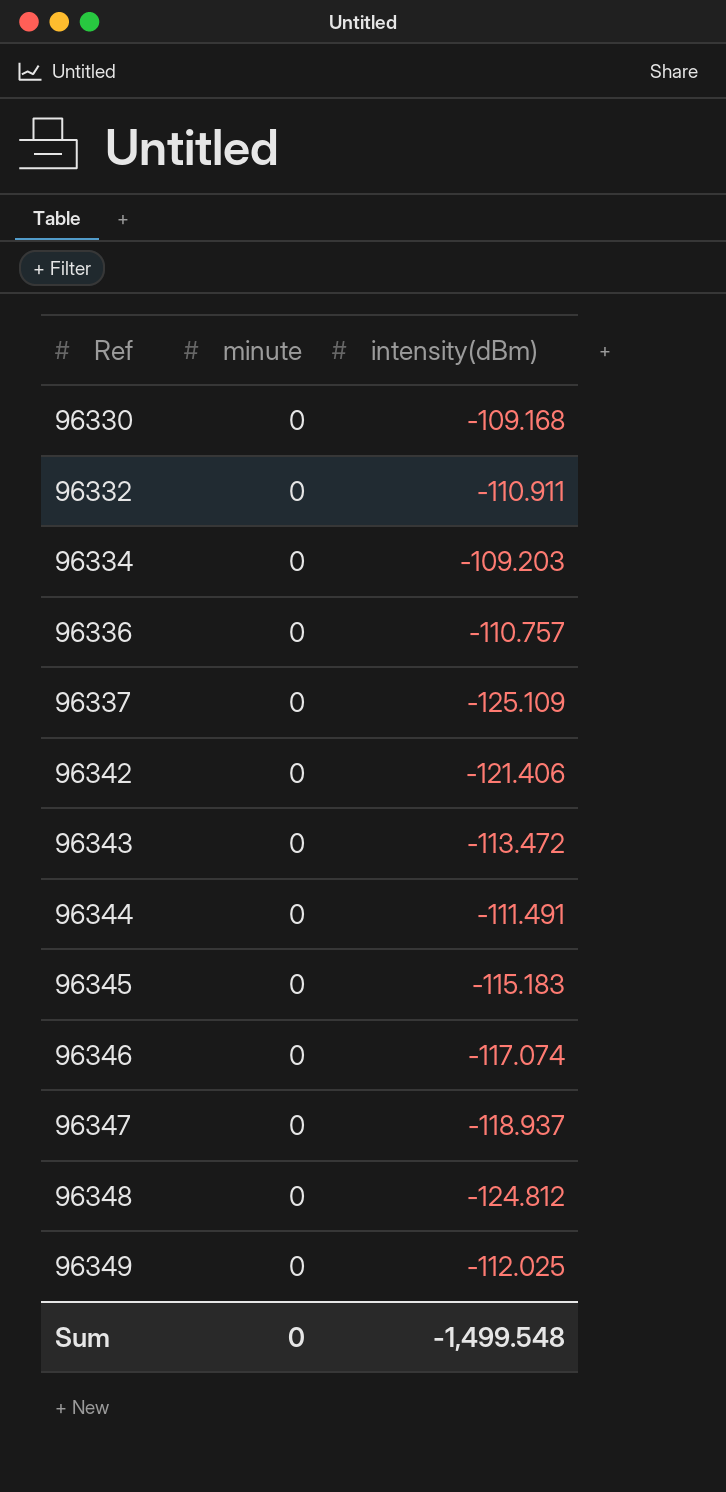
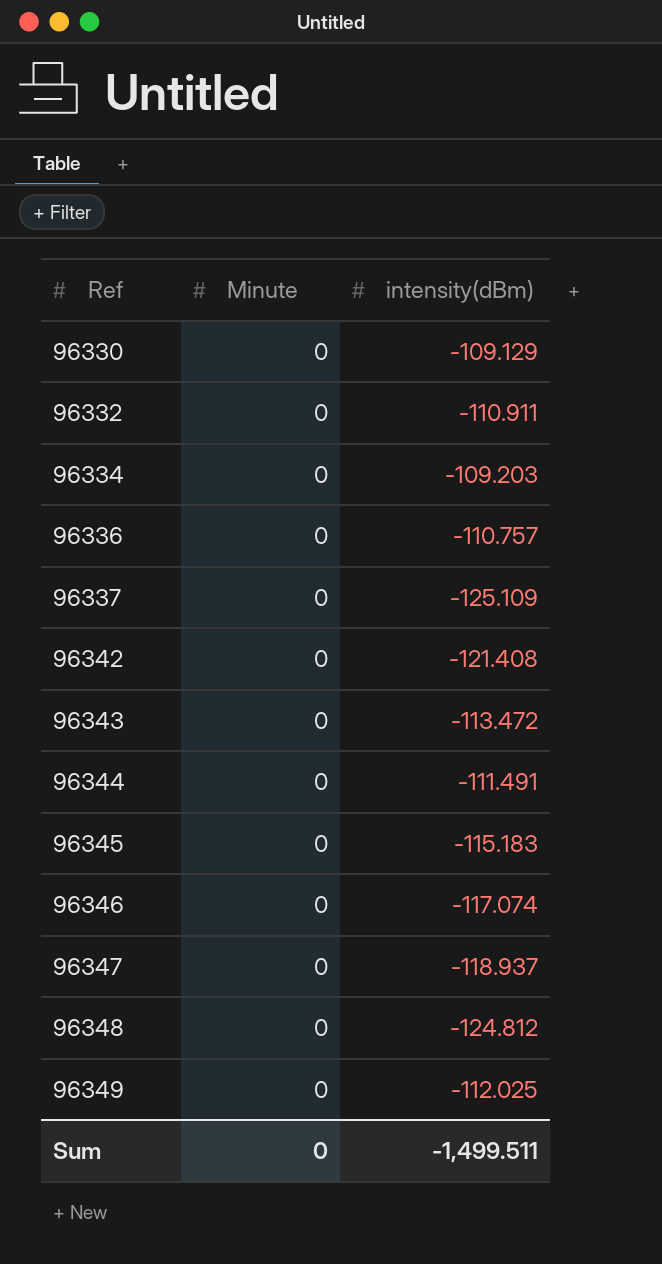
column name: minute -> Minute
96330 | intensity(dBm): -109.168 -> -109.129
96342 | intensity(dBm): -121.406 -> -121.408
Sum | intensity(dBm): -1,499.548 -> -1,499.511

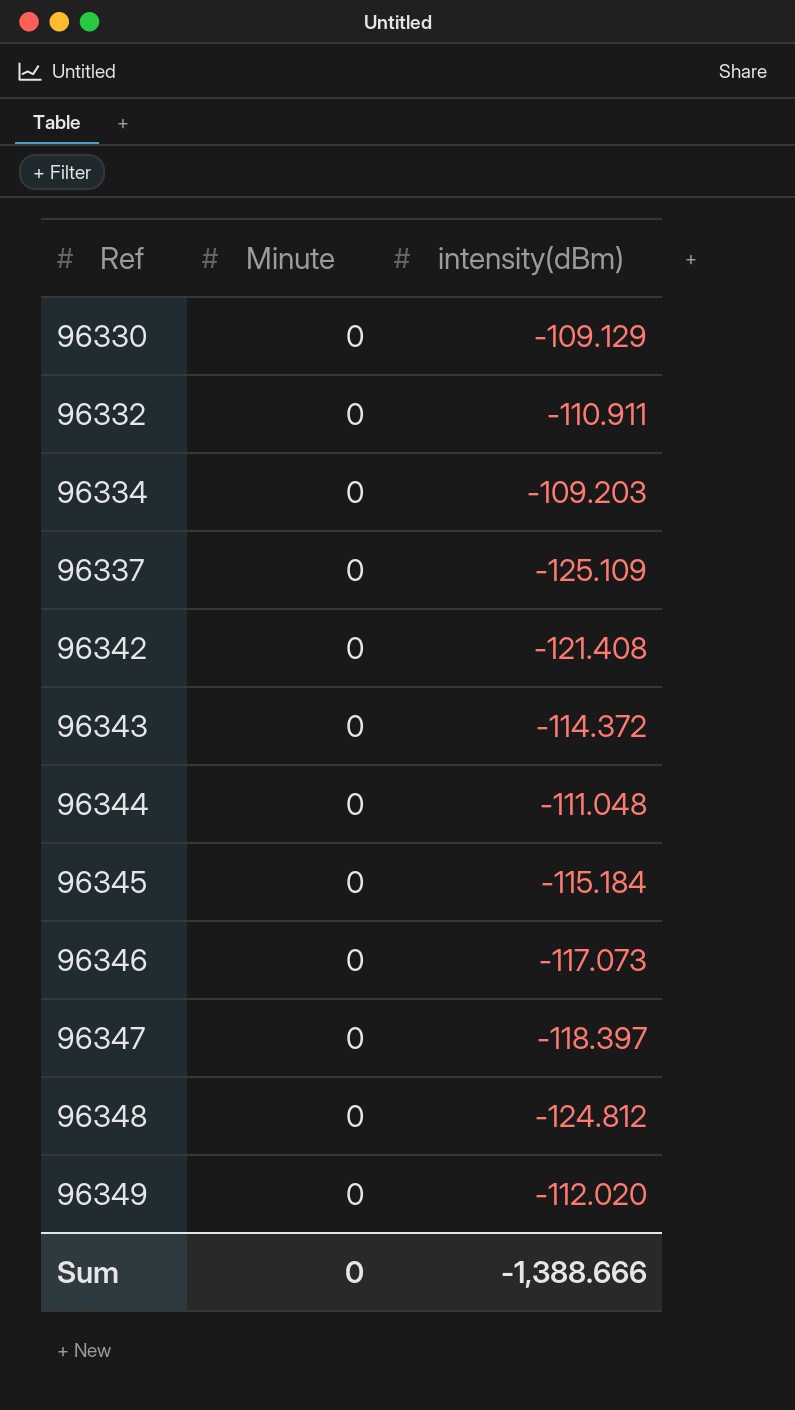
row 96336: 0 | -110.757 -> none
96343 | intensity(dBm): -113.472 -> -114.372
96344 | intensity(dBm): -111.491 -> -111.048
96345 | intensity(dBm): -115.183 -> -115.184
96346 | intensity(dBm): -117.074 -> -117.073
96347 | intensity(dBm): -118.937 -> -118.397
96349 | intensity(dBm): -112.025 -> -112.020
Sum | intensity(dBm): -1,499.511 -> -1,388.666

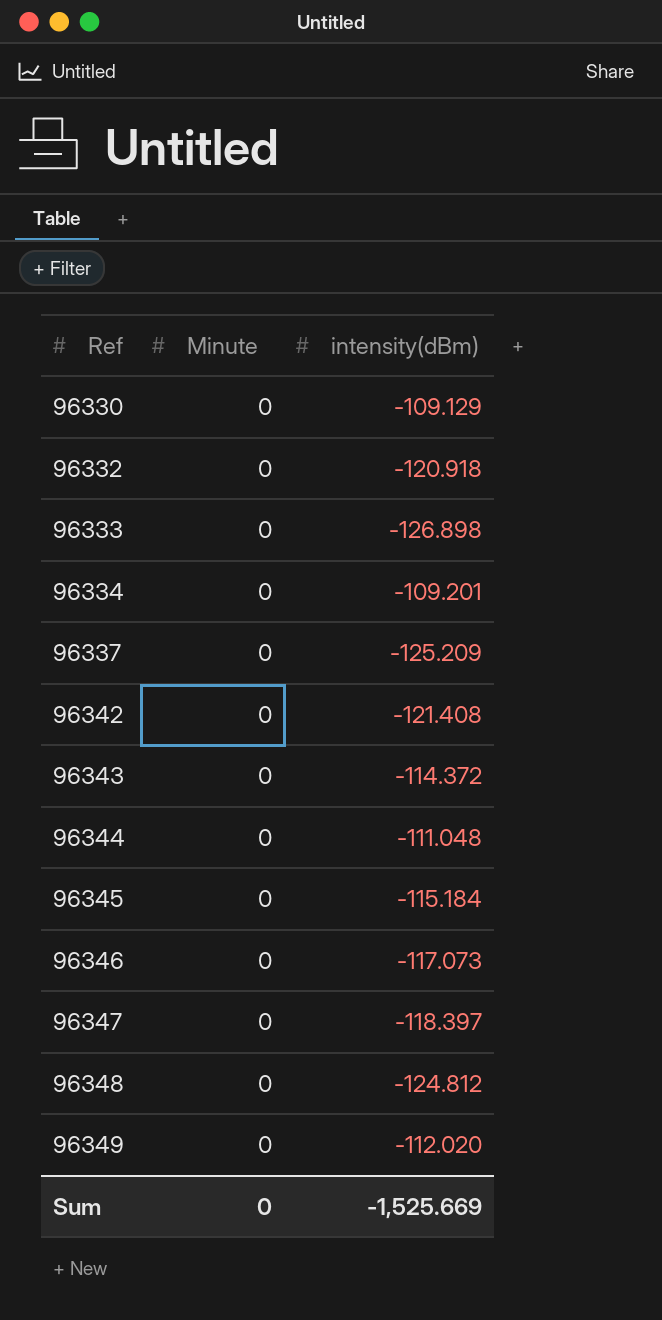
96332 | intensity(dBm): -110.911 -> -120.918
row 96333: none -> 0 | -126.898
96334 | intensity(dBm): -109.203 -> -109.201
96337 | intensity(dBm): -125.109 -> -125.209
Sum | intensity(dBm): -1,388.666 -> -1,525.669

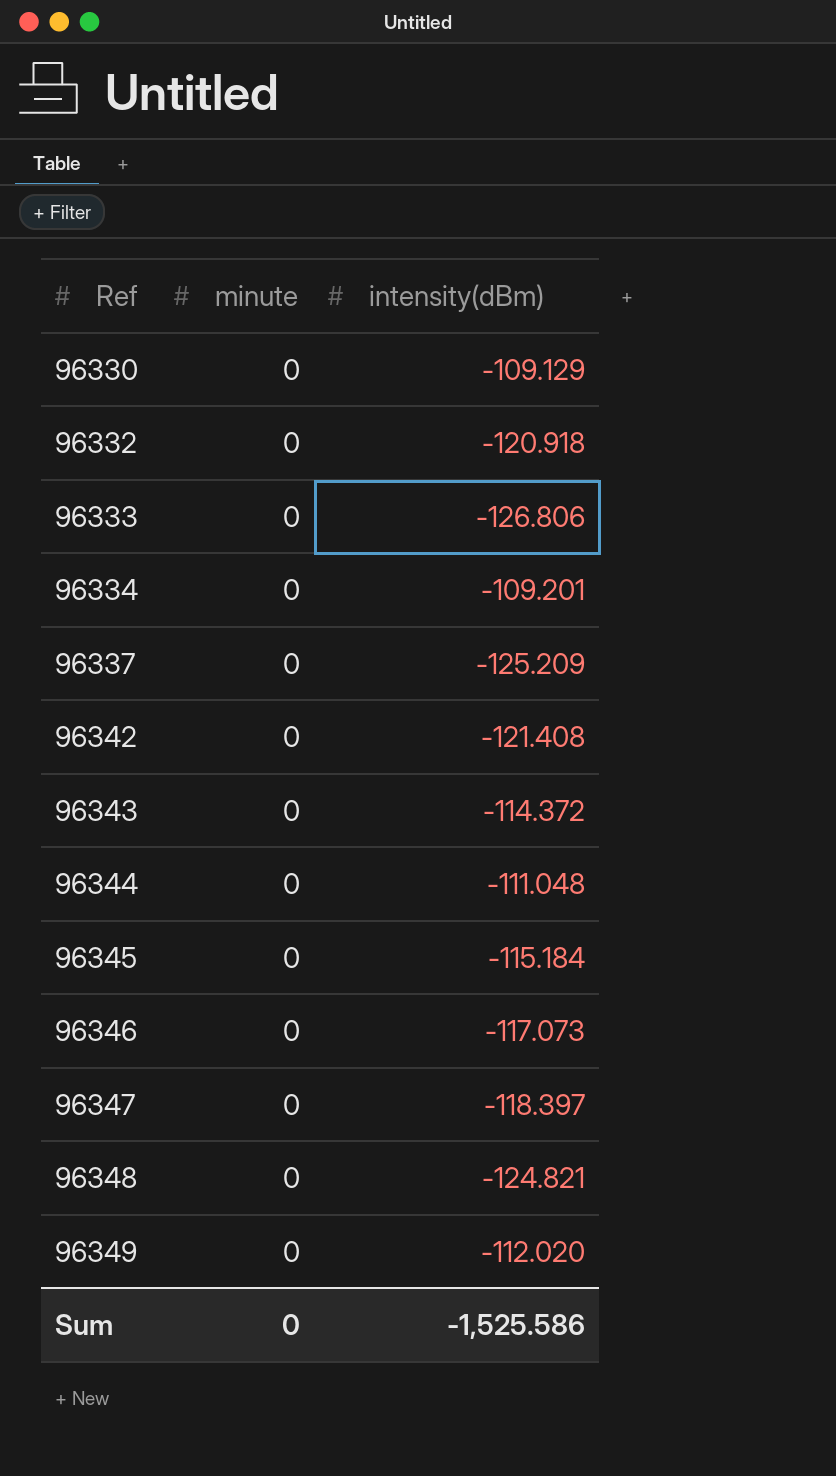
column name: Minute -> minute
96333 | intensity(dBm): -126.898 -> -126.806
96348 | intensity(dBm): -124.812 -> -124.821
Sum | intensity(dBm): -1,525.669 -> -1,525.586

